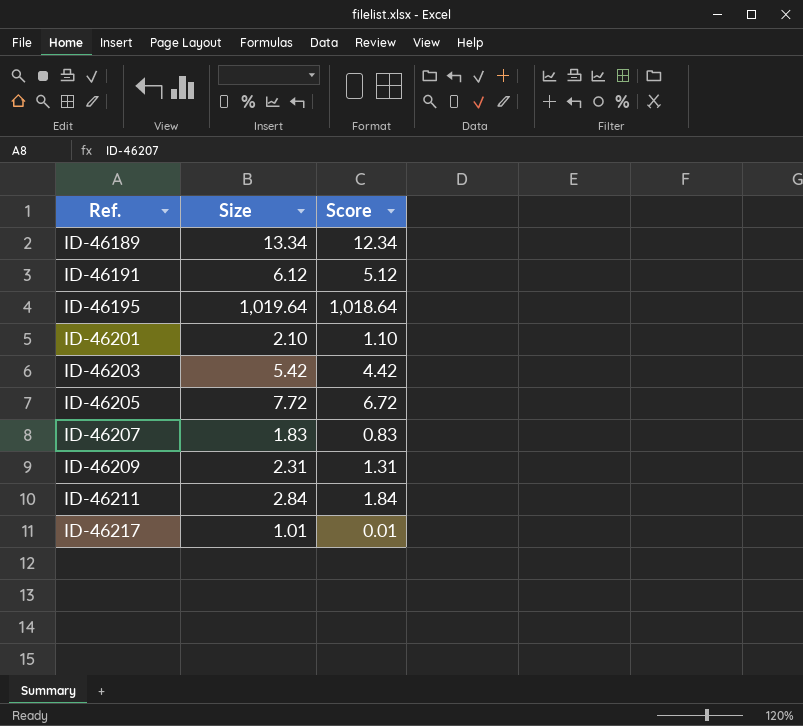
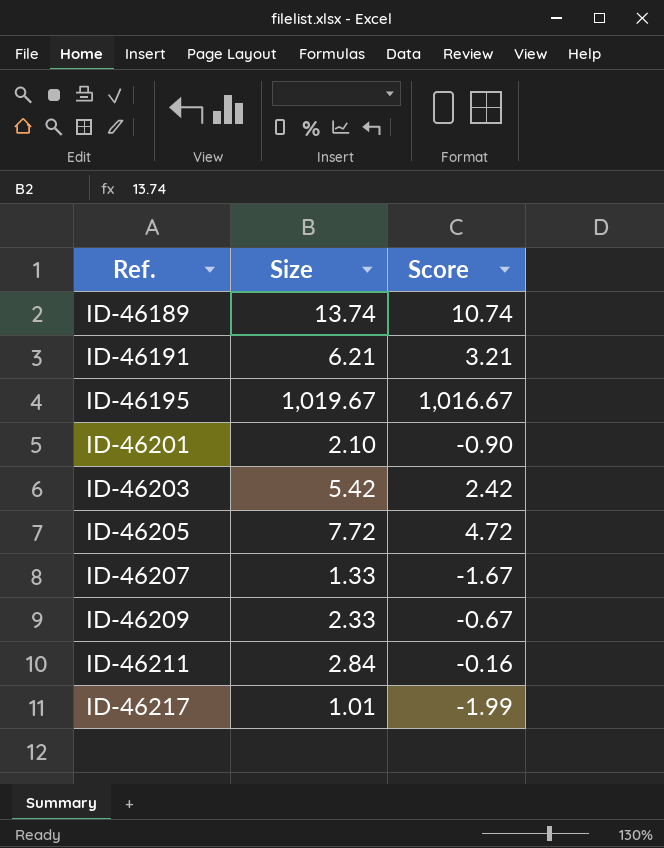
column Score | formula: [Size] - 1 -> [Size] - 3
ID-46189 | Size: 13.34 -> 13.74
ID-46191 | Size: 6.12 -> 6.21
ID-46195 | Size: 1,019.64 -> 1,019.67
ID-46207 | Size: 1.83 -> 1.33
ID-46209 | Size: 2.31 -> 2.33

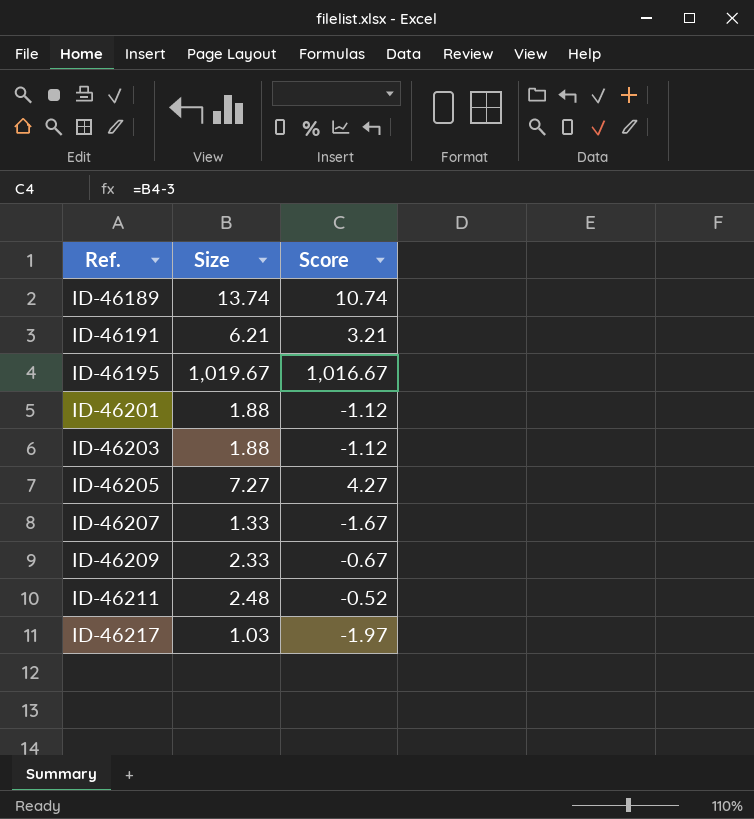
ID-46201 | Size: 2.10 -> 1.88
ID-46201 | Score: -0.90 -> -1.12
ID-46203 | Size: 5.42 -> 1.88
ID-46203 | Score: 2.42 -> -1.12
ID-46205 | Size: 7.72 -> 7.27
ID-46205 | Score: 4.72 -> 4.27
ID-46211 | Size: 2.84 -> 2.48
ID-46211 | Score: -0.16 -> -0.52
ID-46217 | Size: 1.01 -> 1.03
ID-46217 | Score: -1.99 -> -1.97

